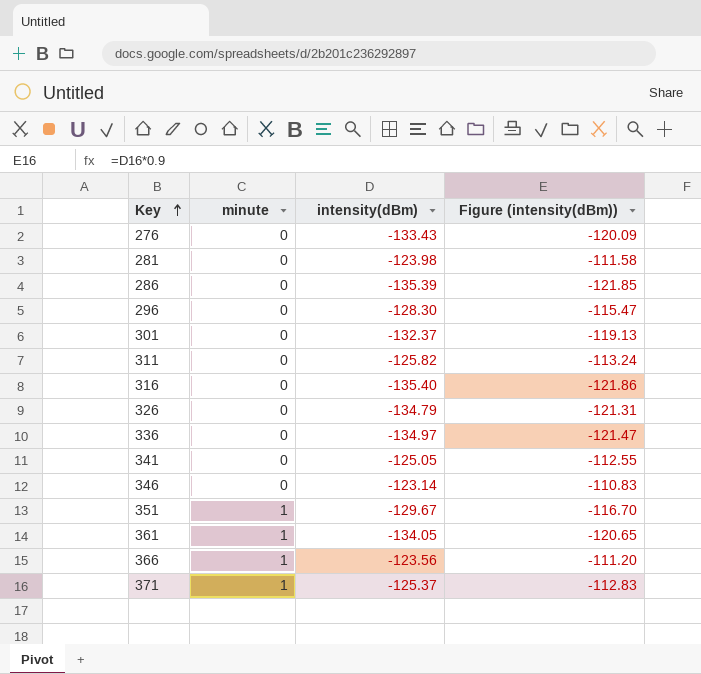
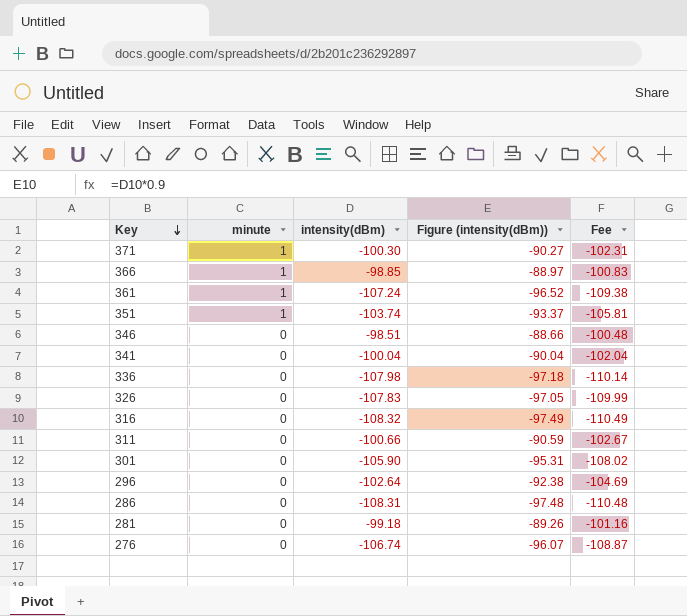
row order: Key ascending -> Key descending
column Fee | formula: none -> [intensity(dBm)] * 1.02
371 | intensity(dBm): -125.37 -> -100.30
371 | Figure (intensity(dBm)): -112.83 -> -90.27
366 | intensity(dBm): -123.56 -> -98.85
366 | Figure (intensity(dBm)): -111.20 -> -88.97
361 | intensity(dBm): -134.05 -> -107.24
361 | Figure (intensity(dBm)): -120.65 -> -96.52
351 | intensity(dBm): -129.67 -> -103.74
351 | Figure (intensity(dBm)): -116.70 -> -93.37
346 | intensity(dBm): -123.14 -> -98.51
346 | Figure (intensity(dBm)): -110.83 -> -88.66
341 | intensity(dBm): -125.05 -> -100.04
341 | Figure (intensity(dBm)): -112.55 -> -90.04
336 | intensity(dBm): -134.97 -> -107.98
336 | Figure (intensity(dBm)): -121.47 -> -97.18
326 | intensity(dBm): -134.79 -> -107.83
326 | Figure (intensity(dBm)): -121.31 -> -97.05
316 | intensity(dBm): -135.40 -> -108.32
316 | Figure (intensity(dBm)): -121.86 -> -97.49
311 | intensity(dBm): -125.82 -> -100.66
311 | Figure (intensity(dBm)): -113.24 -> -90.59
301 | intensity(dBm): -132.37 -> -105.90
301 | Figure (intensity(dBm)): -119.13 -> -95.31
296 | intensity(dBm): -128.30 -> -102.64
296 | Figure (intensity(dBm)): -115.47 -> -92.38
286 | intensity(dBm): -135.39 -> -108.31
286 | Figure (intensity(dBm)): -121.85 -> -97.48
281 | intensity(dBm): -123.98 -> -99.18
281 | Figure (intensity(dBm)): -111.58 -> -89.26
276 | intensity(dBm): -133.43 -> -106.74
276 | Figure (intensity(dBm)): -120.09 -> -96.07

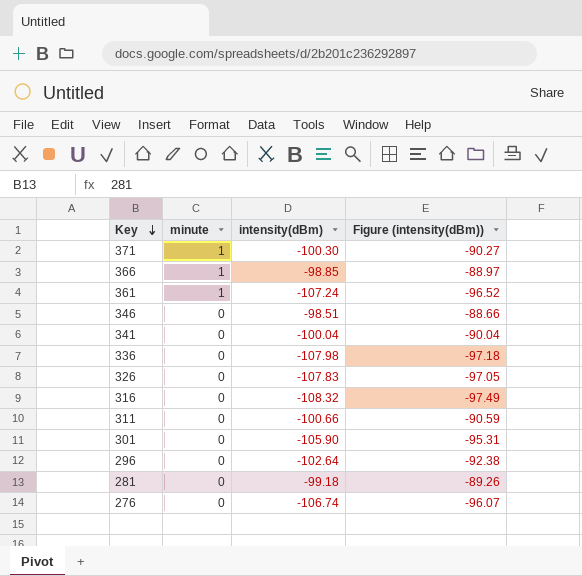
column Fee | formula: [intensity(dBm)] * 1.02 -> none
row 351: 1 | -103.74 | -93.37 | -105.81 -> none
row 286: 0 | -108.31 | -97.48 | -110.48 -> none

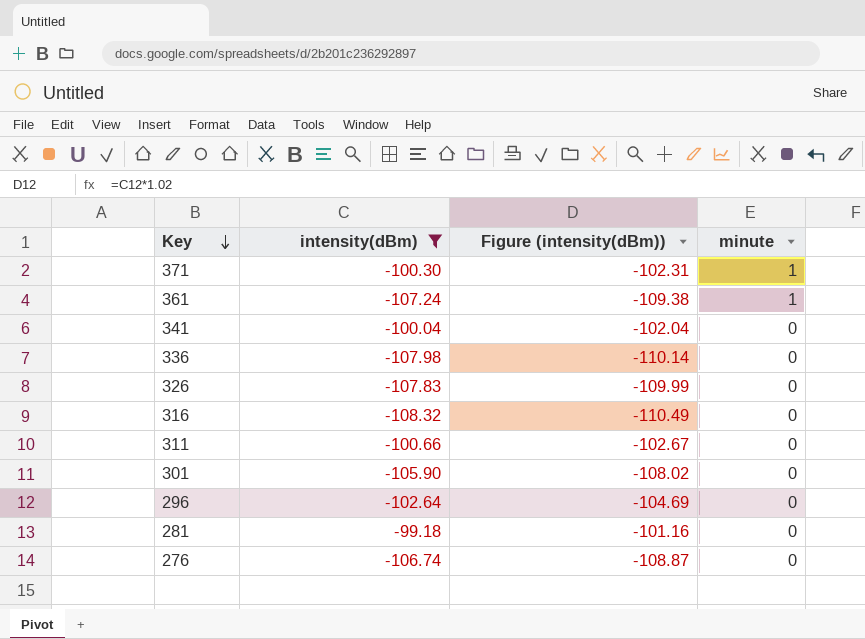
filter: none -> intensity(dBm) <= -99.18
column Figure (intensity(dBm)) | formula: [intensity(dBm)] * 0.9 -> [intensity(dBm)] * 1.02
column minute | position: 2 -> 4

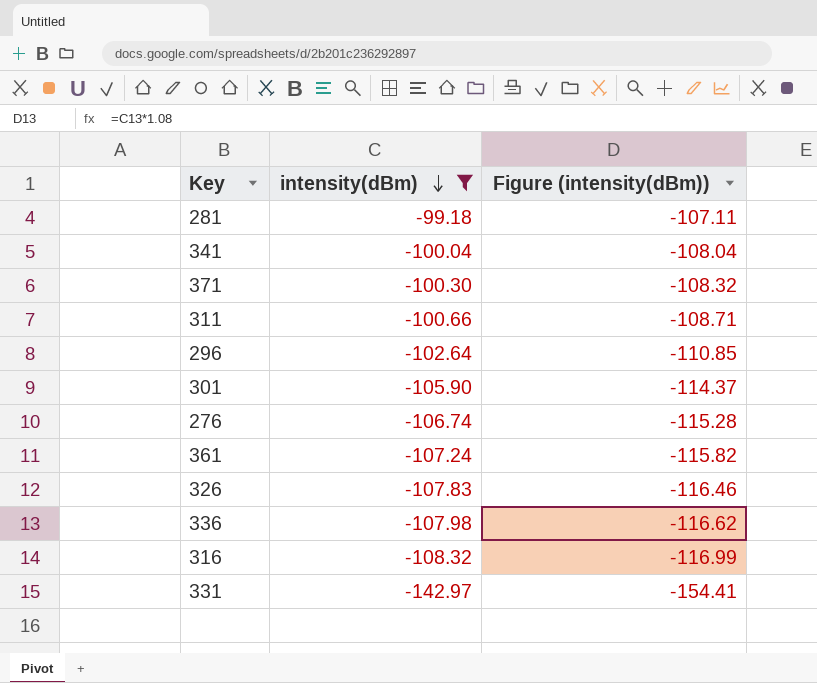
row order: Key descending -> intensity(dBm) descending
column minute | position: 4 -> none
column Figure (intensity(dBm)) | formula: [intensity(dBm)] * 1.02 -> [intensity(dBm)] * 1.08
row 331: none -> -142.97 | -154.41

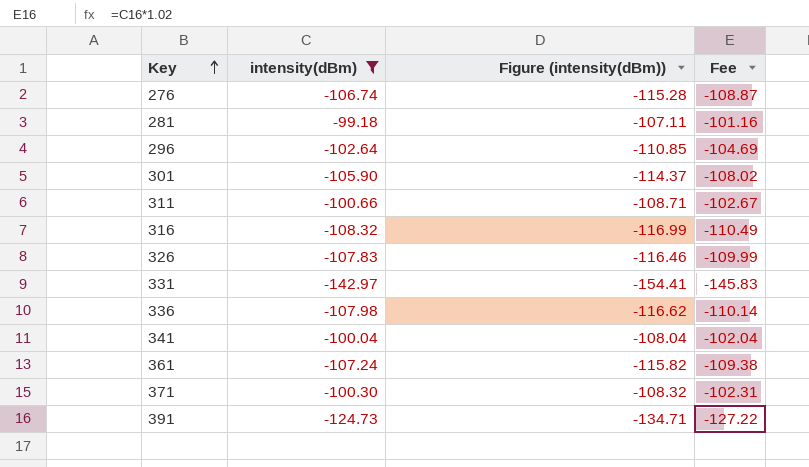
row order: intensity(dBm) descending -> Key ascending
column Fee | formula: none -> [intensity(dBm)] * 1.02
row 391: none -> -124.73 | -134.71 | -127.22

